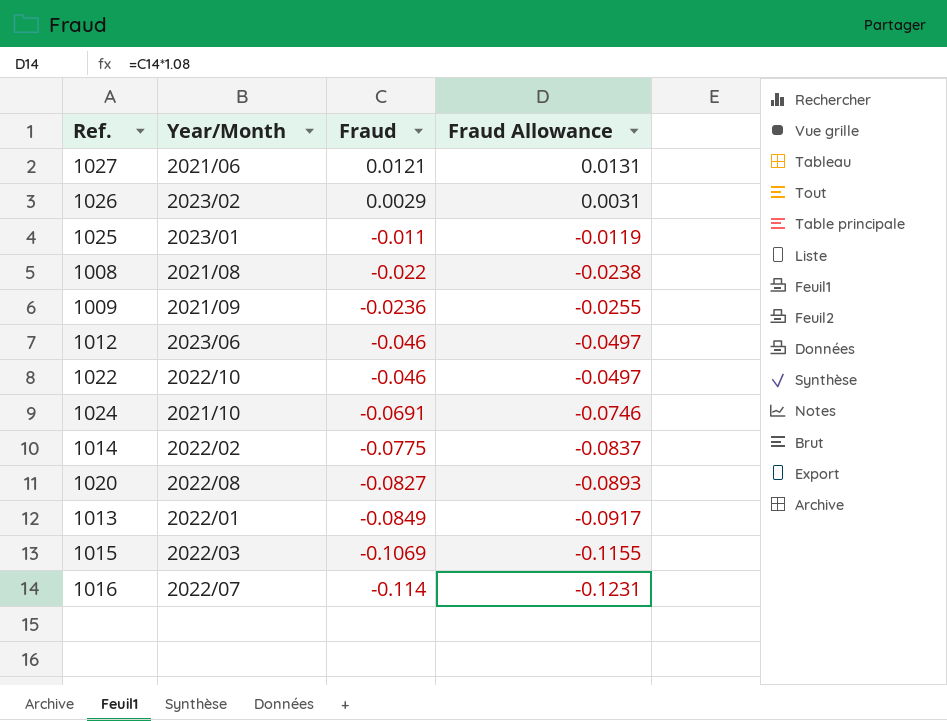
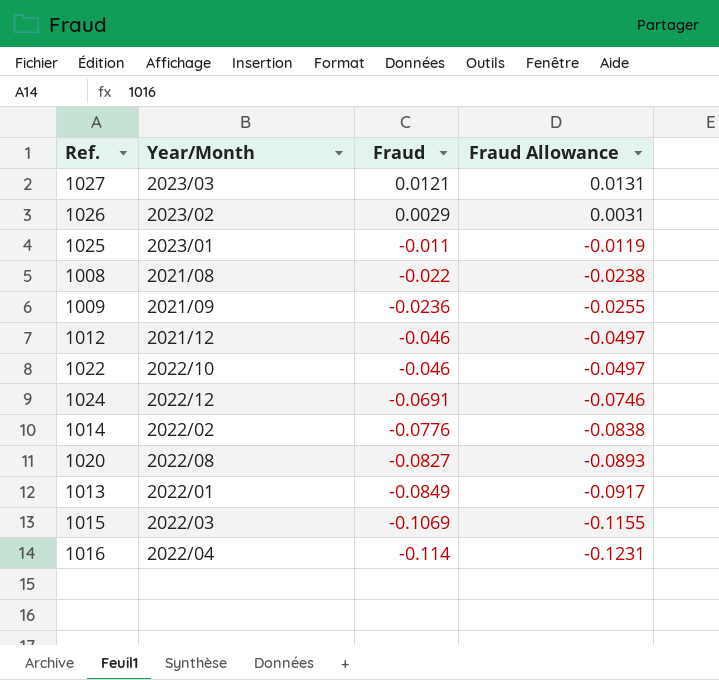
1027 | Year/Month: 2021/06 -> 2023/03
1012 | Year/Month: 2023/06 -> 2021/12
1024 | Year/Month: 2021/10 -> 2022/12
1014 | Fraud: -0.0775 -> -0.0776
1014 | Fraud Allowance: -0.0837 -> -0.0838
1016 | Year/Month: 2022/07 -> 2022/04

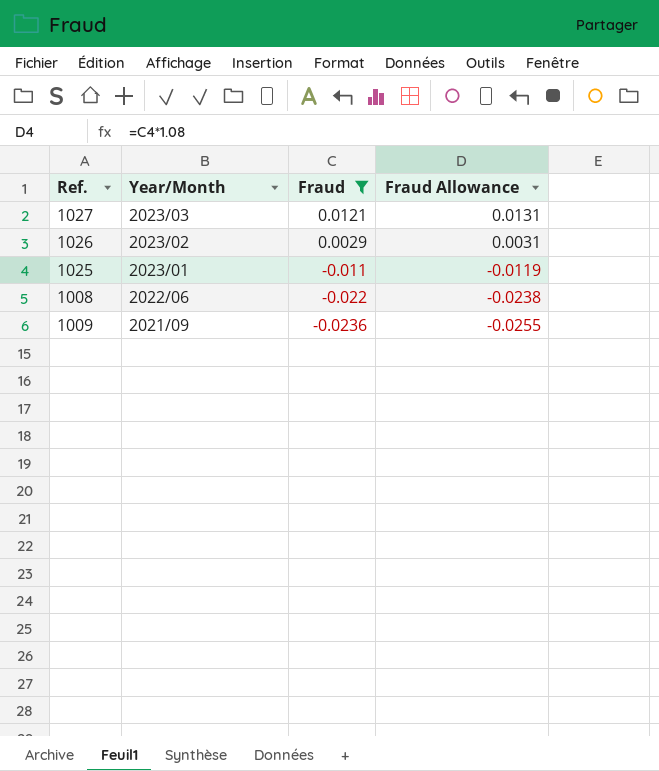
filter: none -> Fraud >= -0.0236
1008 | Year/Month: 2021/08 -> 2022/06

